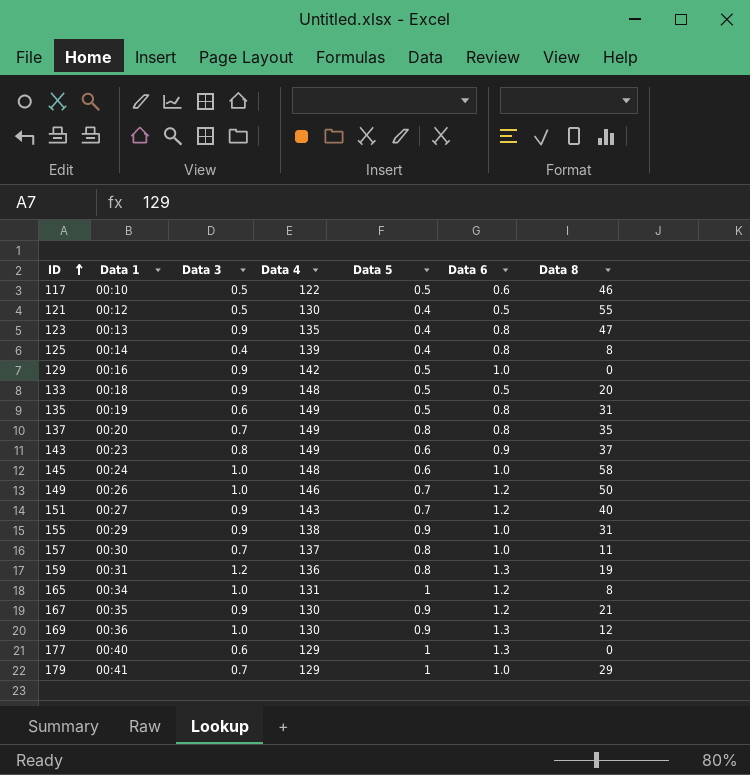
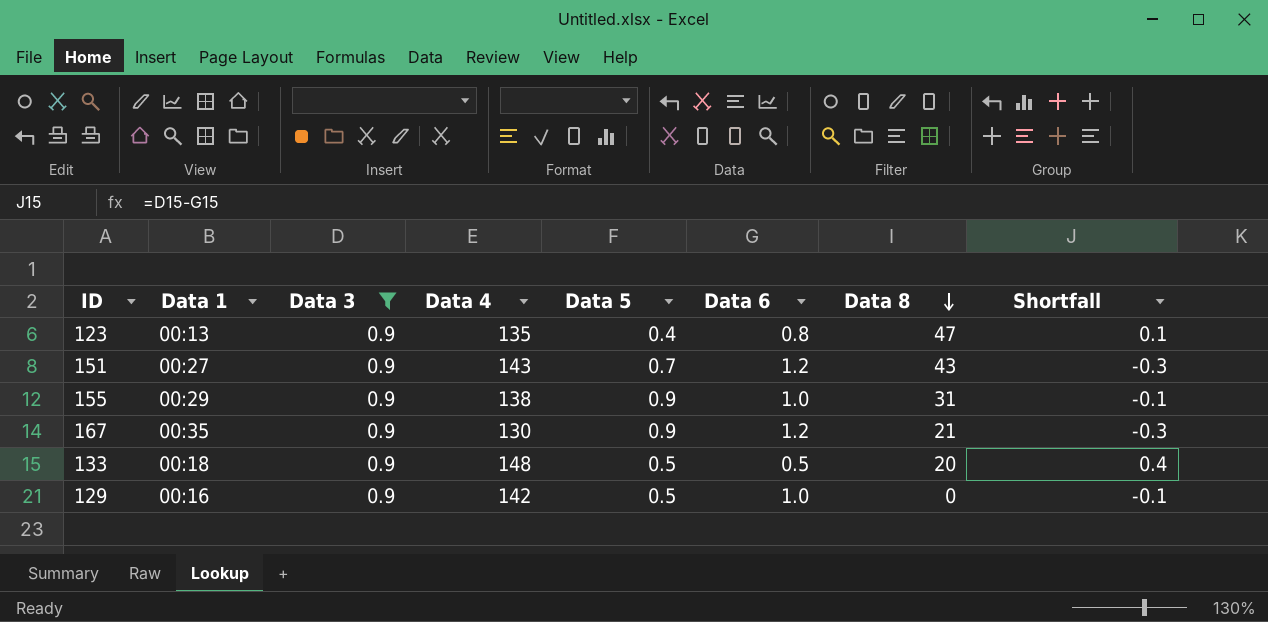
filter: none -> Data 3 = 0.9
row order: ID ascending -> Data 8 descending
column Shortfall | formula: none -> [Data 3] - [Data 6]
151 | Data 8: 40 -> 43

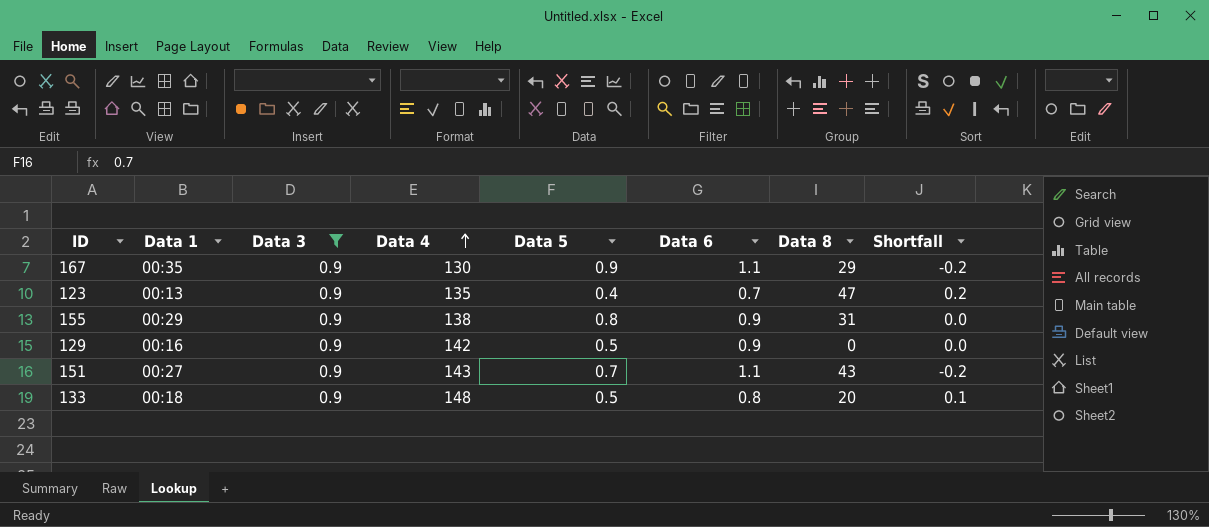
row order: Data 8 descending -> Data 4 ascending
167 | Data 6: 1.2 -> 1.1
167 | Data 8: 21 -> 29
167 | Shortfall: -0.3 -> -0.2
123 | Data 6: 0.8 -> 0.7
123 | Shortfall: 0.1 -> 0.2
155 | Data 5: 0.9 -> 0.8
155 | Data 6: 1.0 -> 0.9
155 | Shortfall: -0.1 -> 0.0
129 | Data 6: 1.0 -> 0.9
129 | Shortfall: -0.1 -> 0.0
151 | Data 6: 1.2 -> 1.1
151 | Shortfall: -0.3 -> -0.2
133 | Data 6: 0.5 -> 0.8
133 | Shortfall: 0.4 -> 0.1

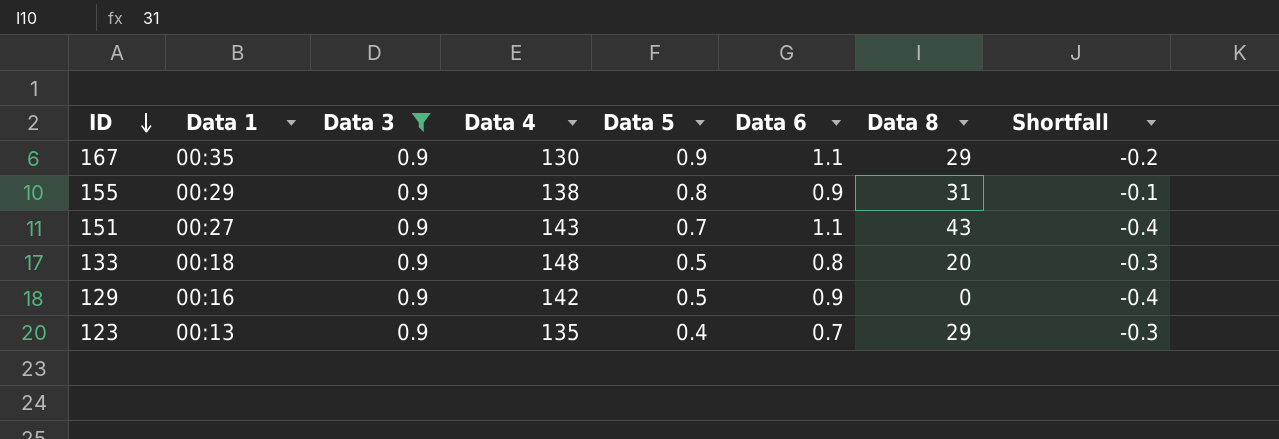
row order: Data 4 ascending -> ID descending
column Shortfall | formula: [Data 3] - [Data 6] -> [Data 5] - [Data 6]
123 | Data 8: 47 -> 29

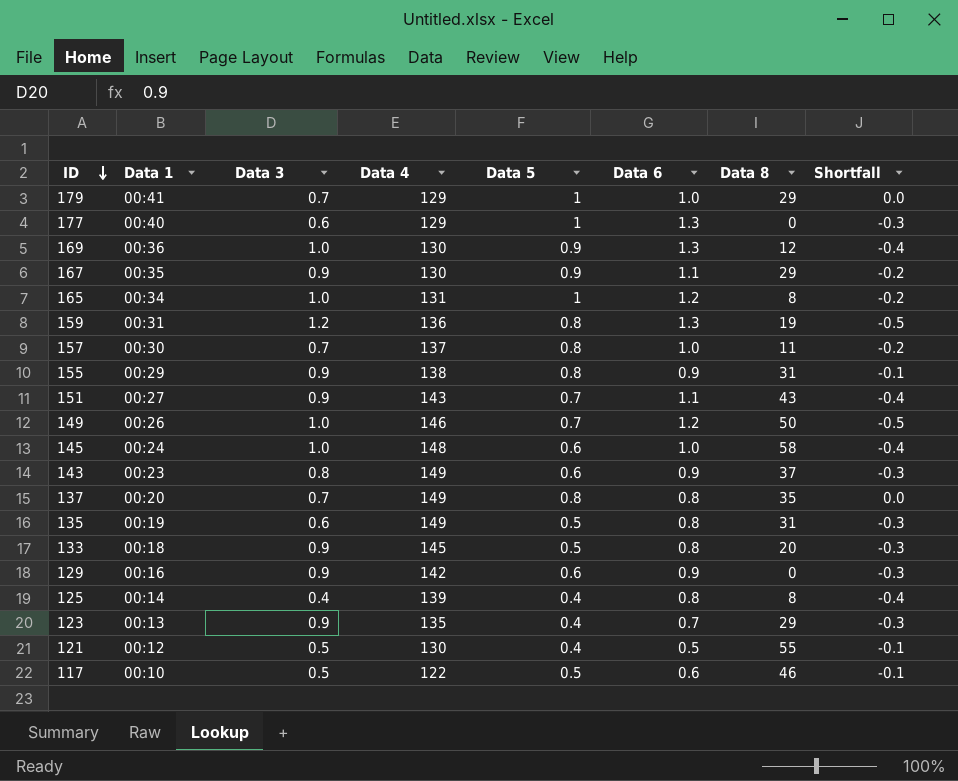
filter: Data 3 = 0.9 -> none
133 | Data 4: 148 -> 145
129 | Data 5: 0.5 -> 0.6
129 | Shortfall: -0.4 -> -0.3

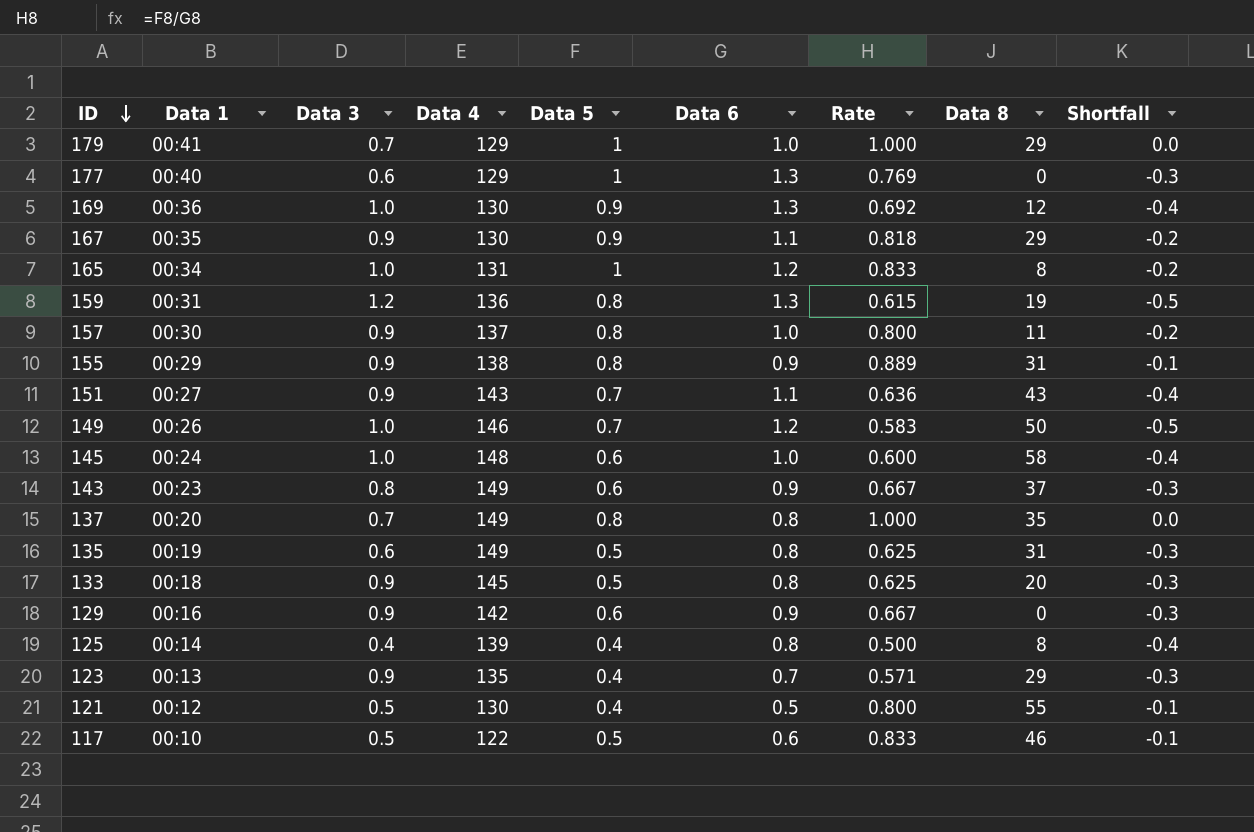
column Rate | formula: none -> [Data 5] / [Data 6]
157 | Data 3: 0.7 -> 0.9

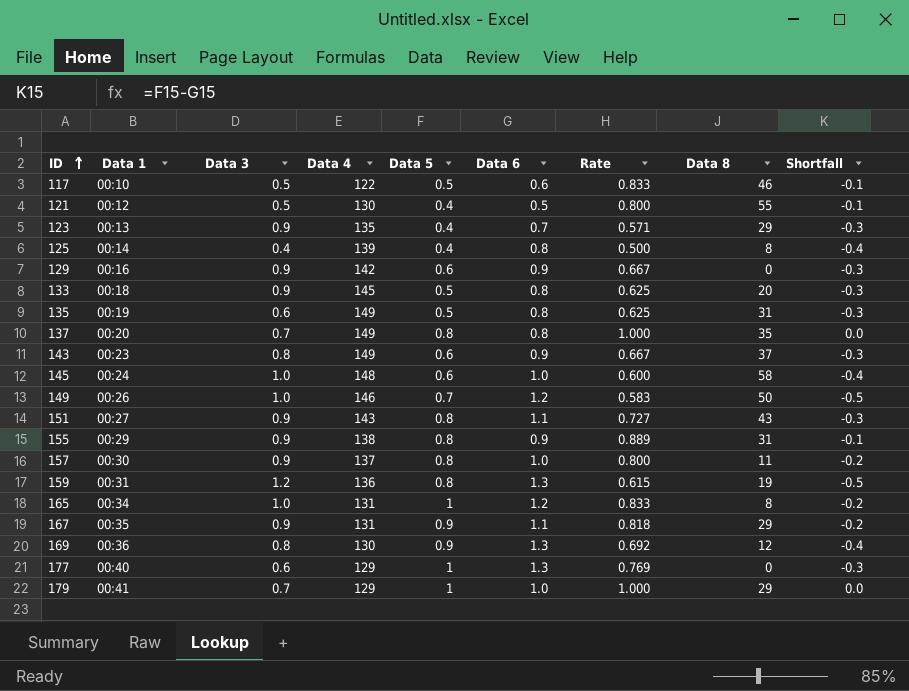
row order: ID descending -> ID ascending
151 | Data 5: 0.7 -> 0.8
151 | Rate: 0.636 -> 0.727
151 | Shortfall: -0.4 -> -0.3
167 | Data 4: 130 -> 131
169 | Data 3: 1.0 -> 0.8

